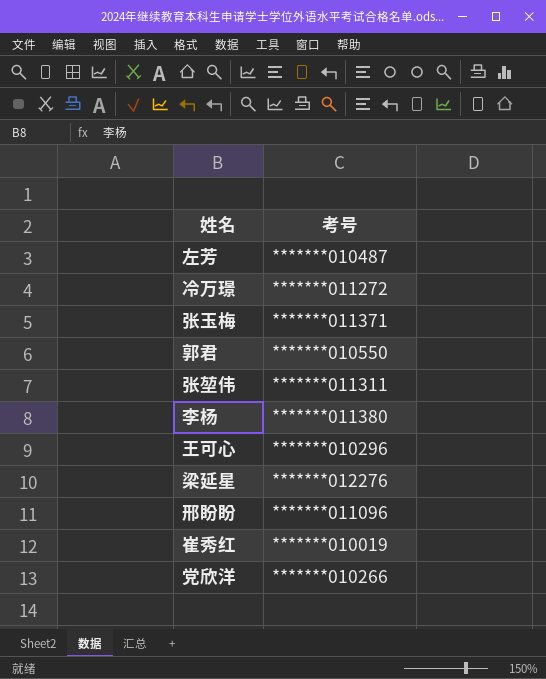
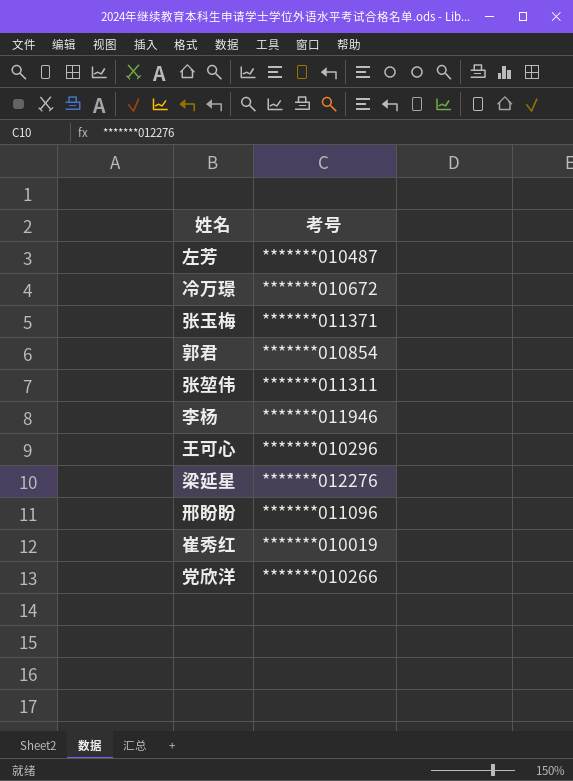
冷万璟 | 考号: *******011272 -> *******010672
郭君 | 考号: *******010550 -> *******010854
李杨 | 考号: *******011380 -> *******011946

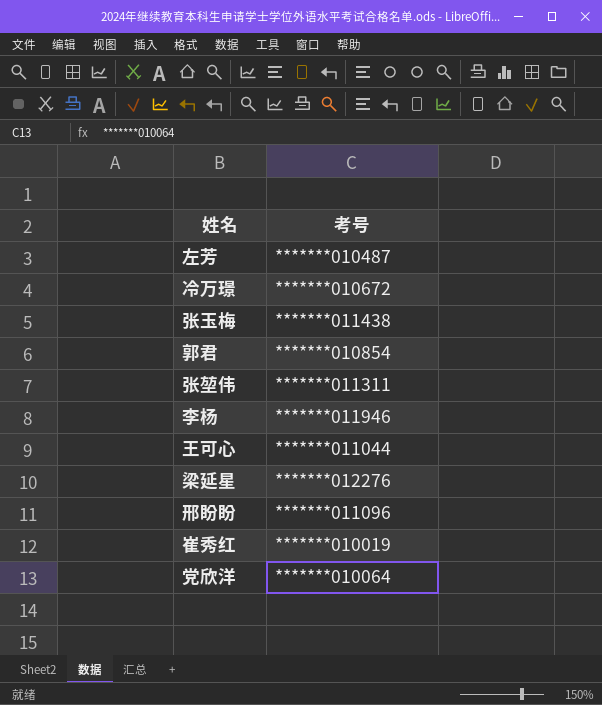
张玉梅 | 考号: *******011371 -> *******011438
王可心 | 考号: *******010296 -> *******011044
党欣洋 | 考号: *******010266 -> *******010064

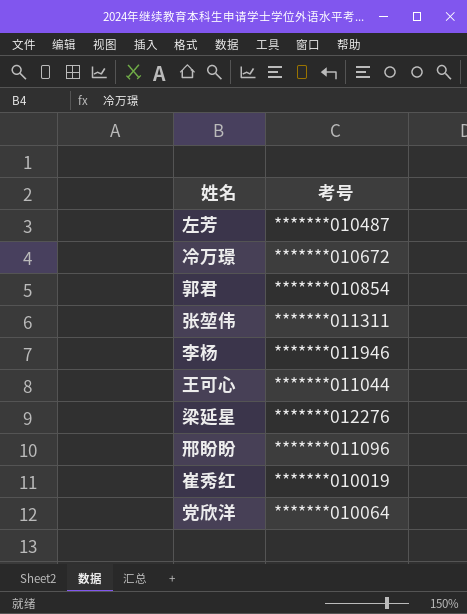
row 张玉梅: *******011438 -> none

